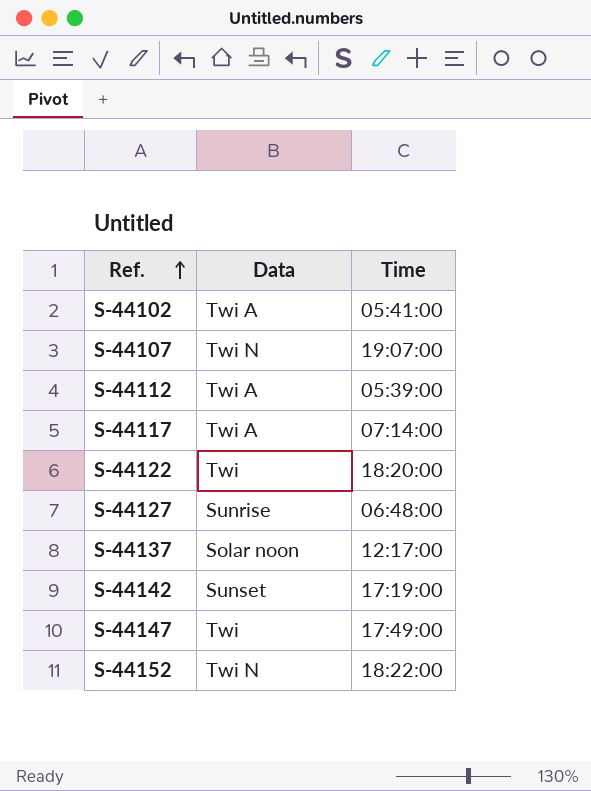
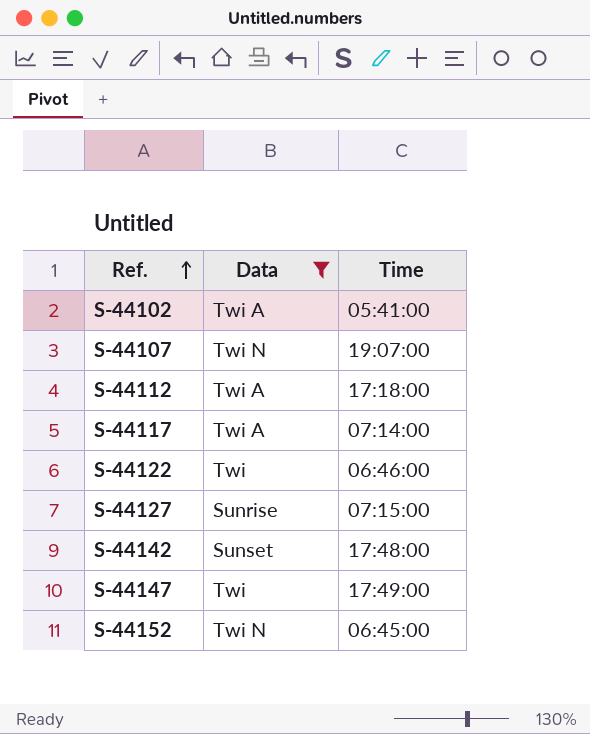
filter: none -> Data != Solar noon
S-44112 | Time: 05:39:00 -> 17:18:00
S-44122 | Time: 18:20:00 -> 06:46:00
S-44127 | Time: 06:48:00 -> 07:15:00
S-44142 | Time: 17:19:00 -> 17:48:00
S-44152 | Time: 18:22:00 -> 06:45:00

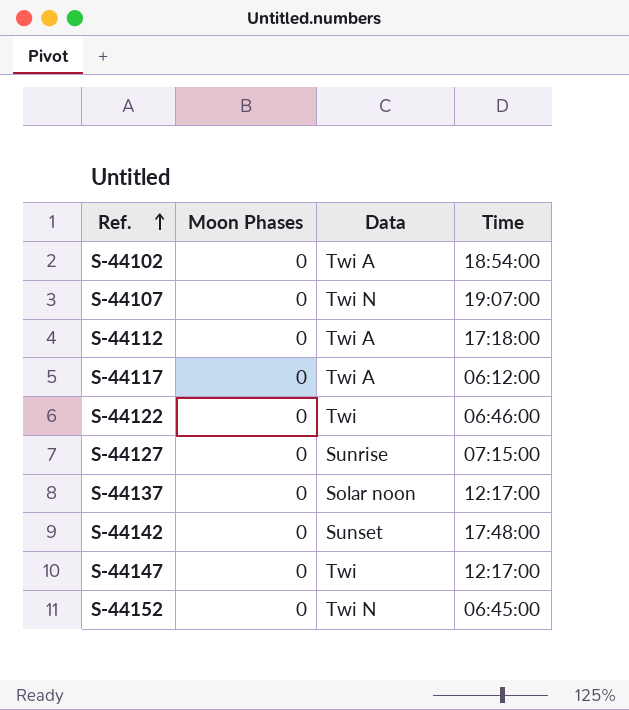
filter: Data != Solar noon -> none
column Moon Phases | position: none -> 2
S-44102 | Time: 05:41:00 -> 18:54:00
S-44117 | Time: 07:14:00 -> 06:12:00
S-44147 | Time: 17:49:00 -> 12:17:00

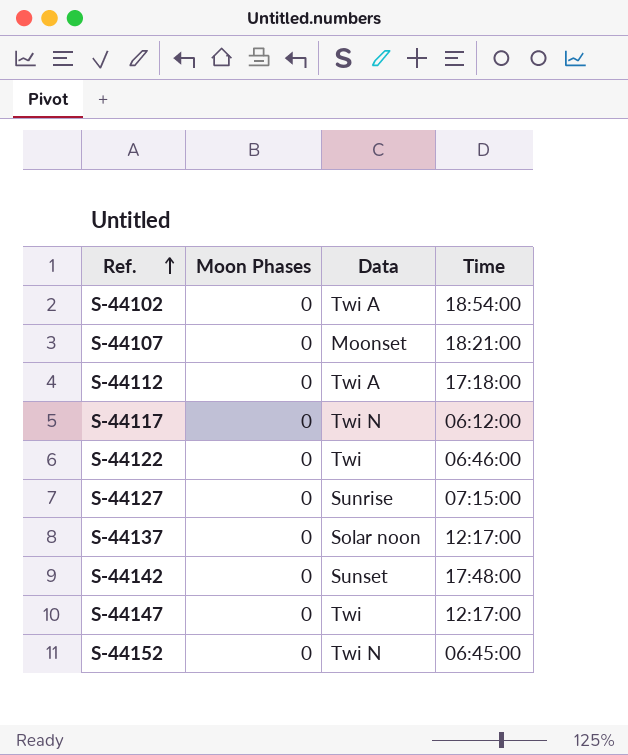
S-44107 | Data: Twi N -> Moonset
S-44107 | Time: 19:07:00 -> 18:21:00
S-44117 | Data: Twi A -> Twi N

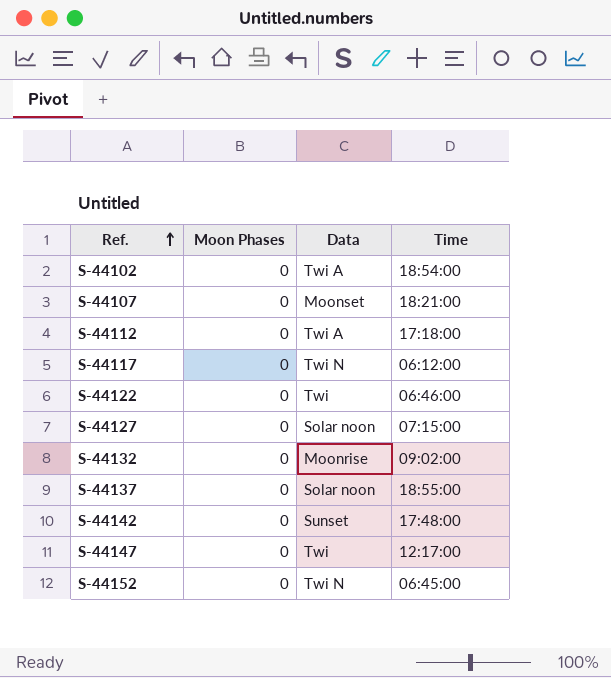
S-44127 | Data: Sunrise -> Solar noon
row S-44132: none -> 0 | Moonrise | 09:02:00
S-44137 | Time: 12:17:00 -> 18:55:00

